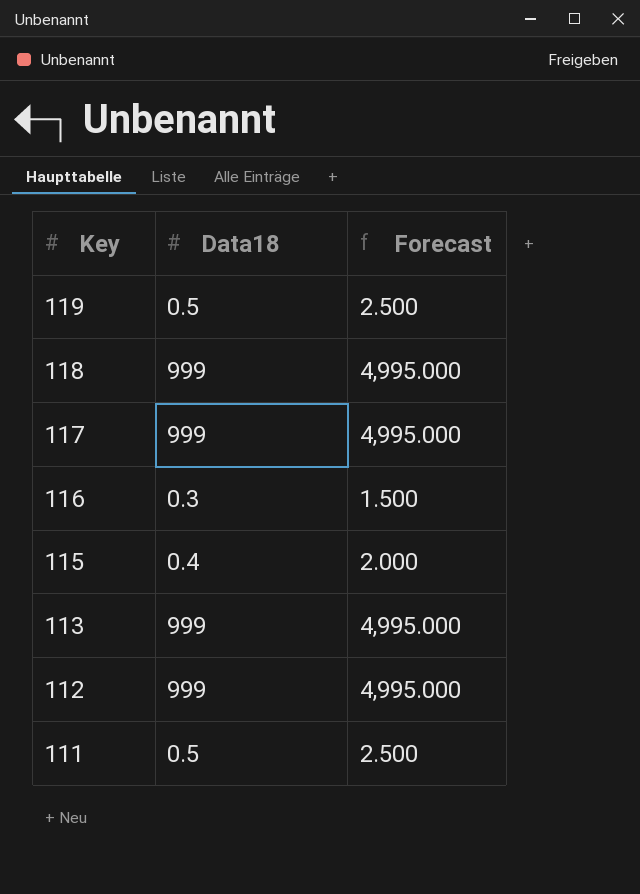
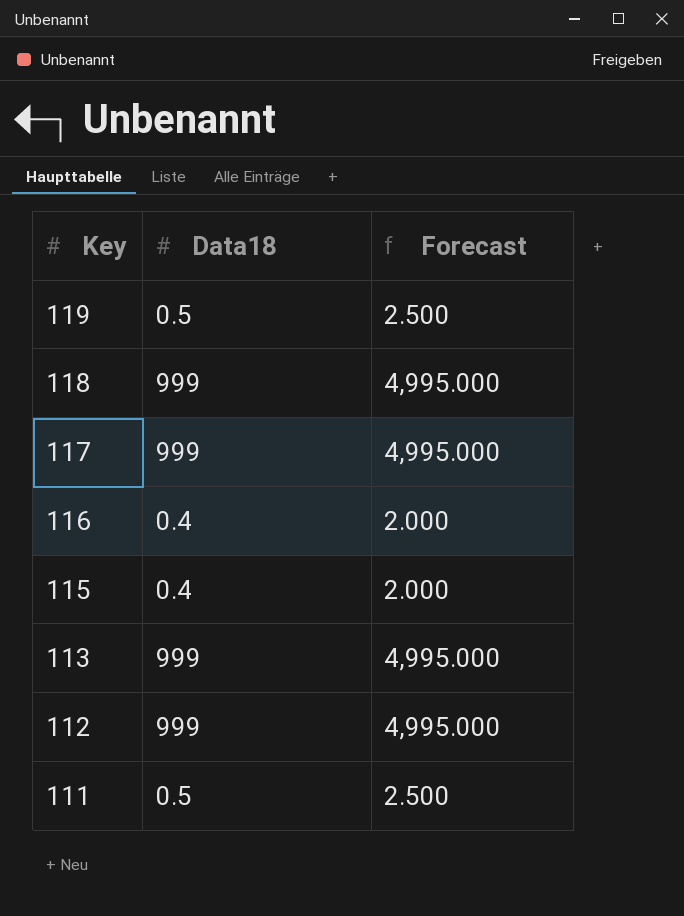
116 | Data18: 0.3 -> 0.4
116 | Forecast: 1.500 -> 2.000

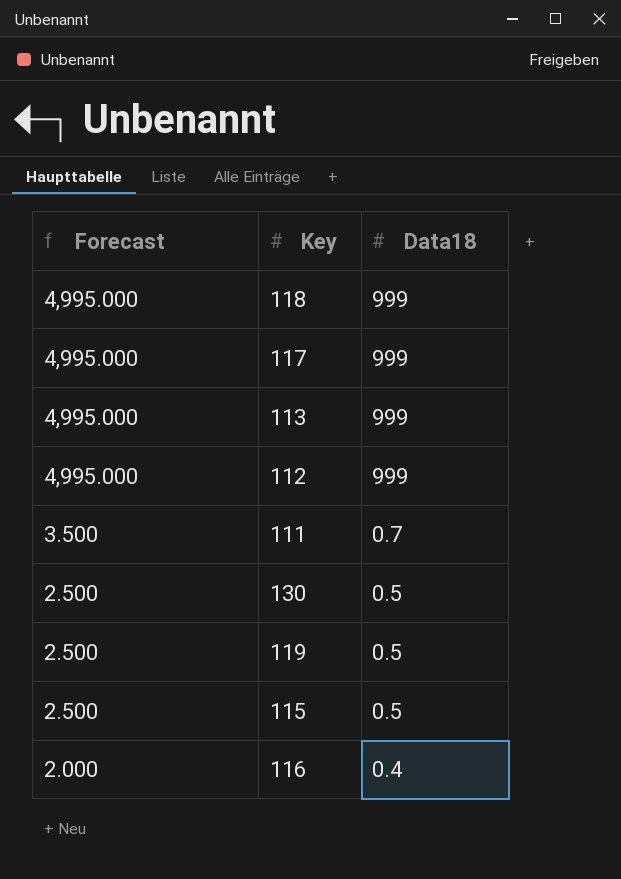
row order: Key descending -> Forecast descending
column Forecast | position: 3 -> 1
111 | Forecast: 2.500 -> 3.500
111 | Data18: 0.5 -> 0.7
row 130: none -> 2.500 | 0.5
115 | Forecast: 2.000 -> 2.500
115 | Data18: 0.4 -> 0.5

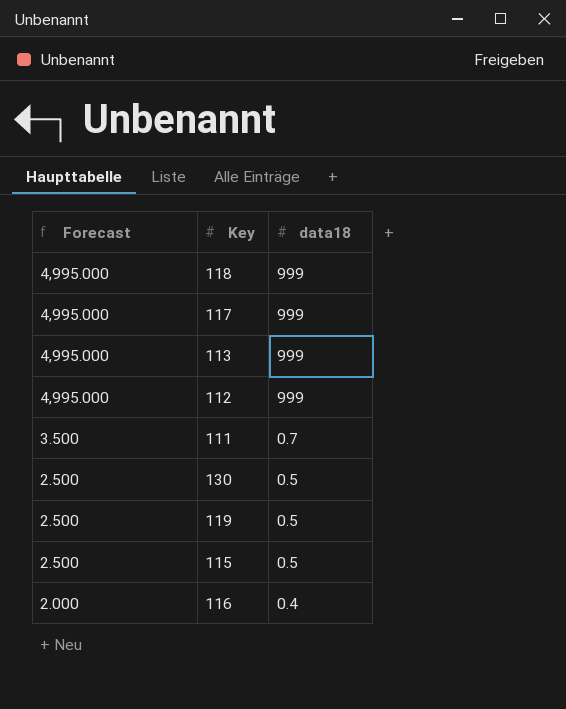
column name: Data18 -> data18

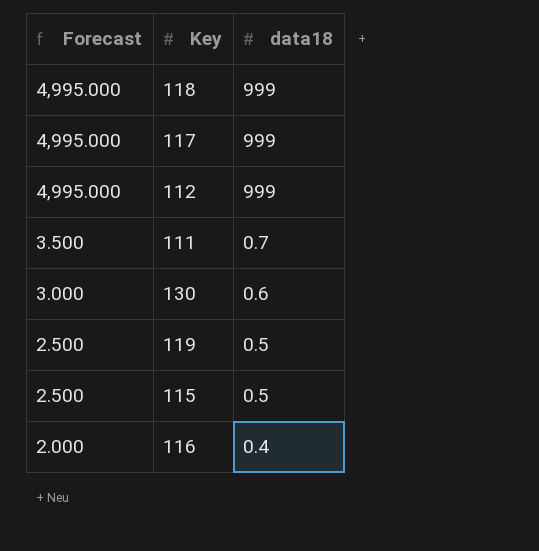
row 113: 4,995.000 | 999 -> none
130 | Forecast: 2.500 -> 3.000
130 | data18: 0.5 -> 0.6

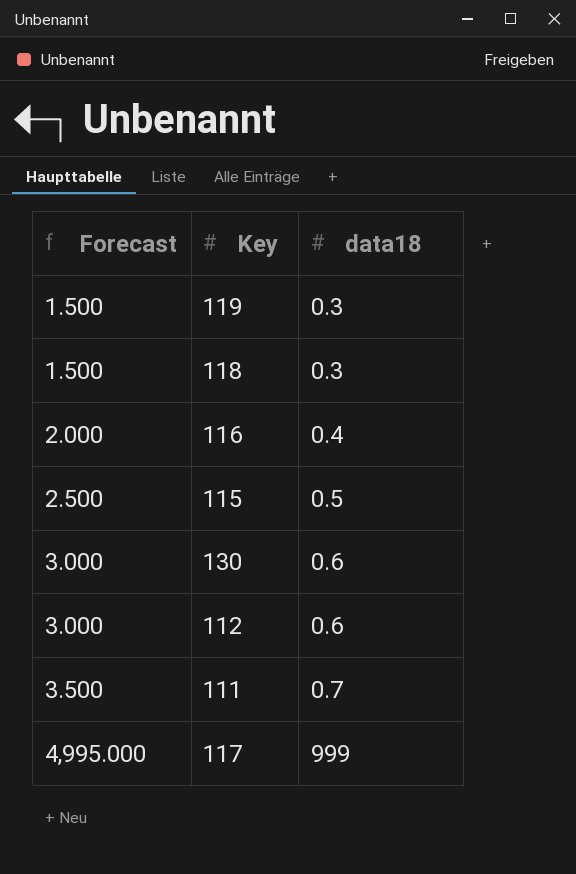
row order: Forecast descending -> Forecast ascending
119 | Forecast: 2.500 -> 1.500
119 | data18: 0.5 -> 0.3
118 | Forecast: 4,995.000 -> 1.500
118 | data18: 999 -> 0.3
112 | Forecast: 4,995.000 -> 3.000
112 | data18: 999 -> 0.6

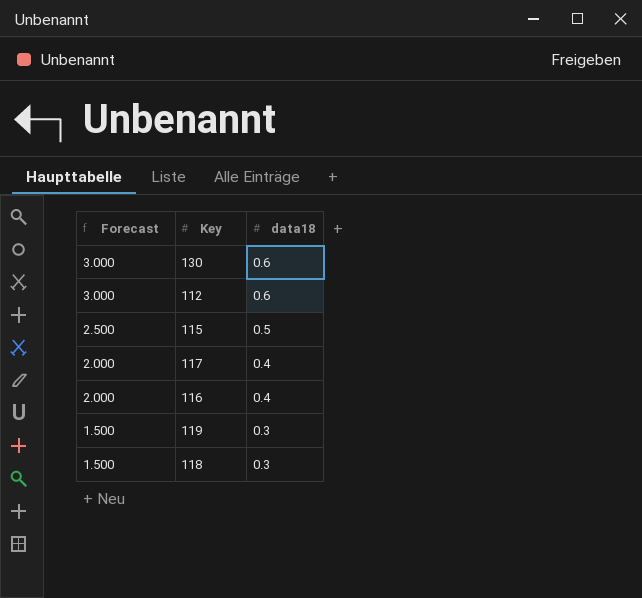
row order: Forecast ascending -> Forecast descending
row 111: 3.500 | 0.7 -> none
117 | Forecast: 4,995.000 -> 2.000
117 | data18: 999 -> 0.4

